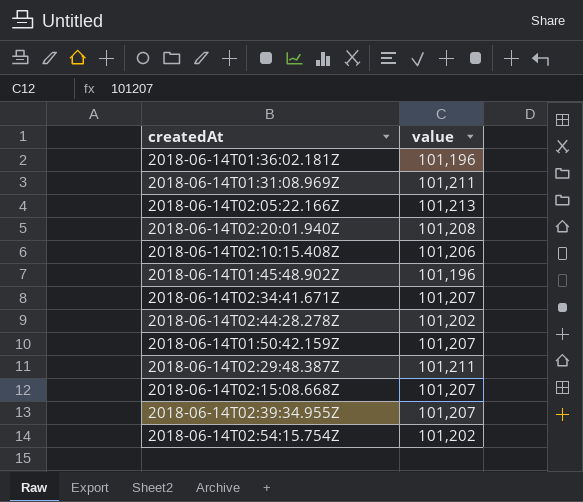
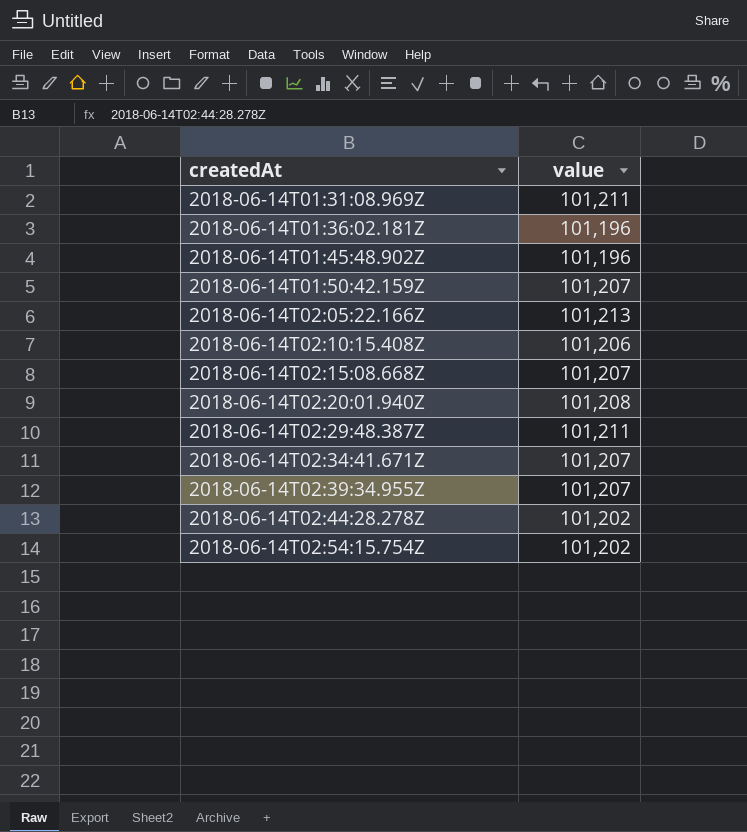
row order: none -> createdAt ascending

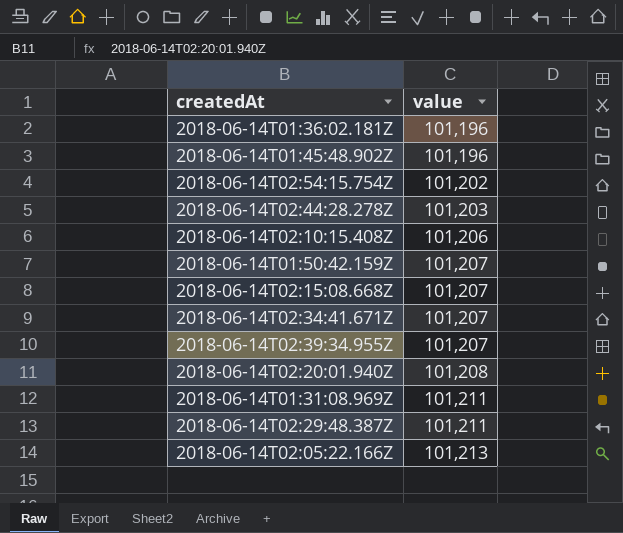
row order: createdAt ascending -> value ascending
2018-06-14T02:44:28.278Z | value: 101,202 -> 101,203

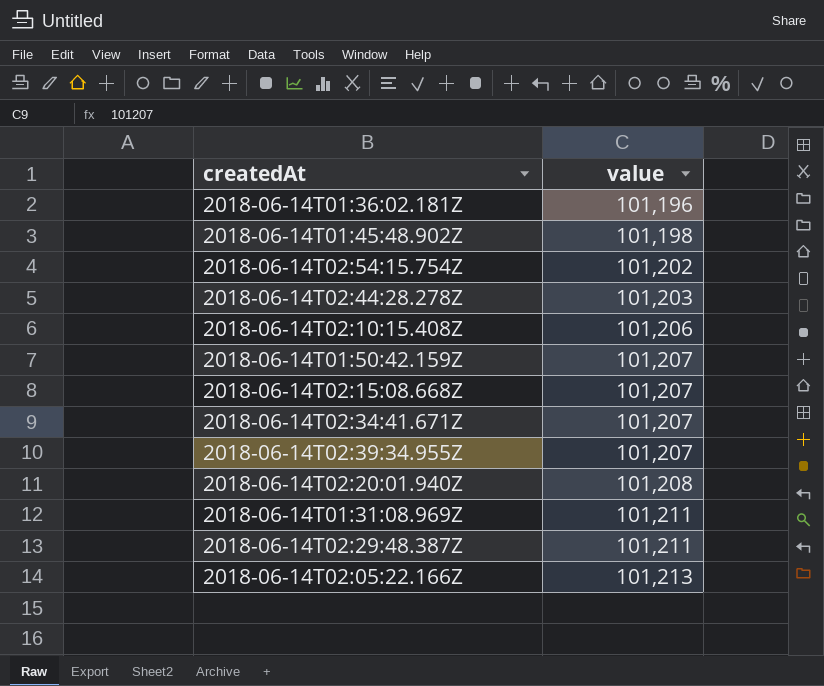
2018-06-14T01:45:48.902Z | value: 101,196 -> 101,198

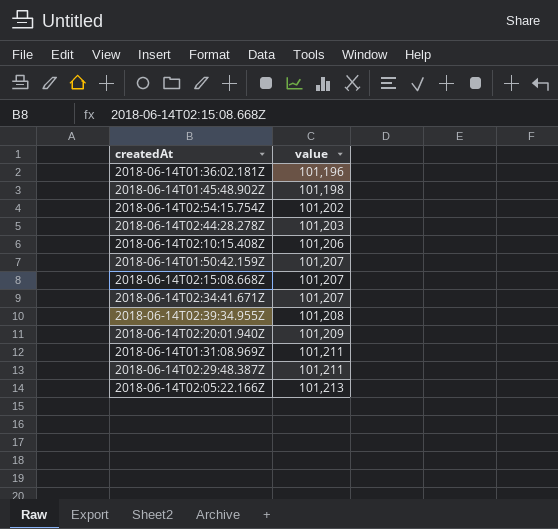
2018-06-14T02:39:34.955Z | value: 101,207 -> 101,208
2018-06-14T02:20:01.940Z | value: 101,208 -> 101,209

